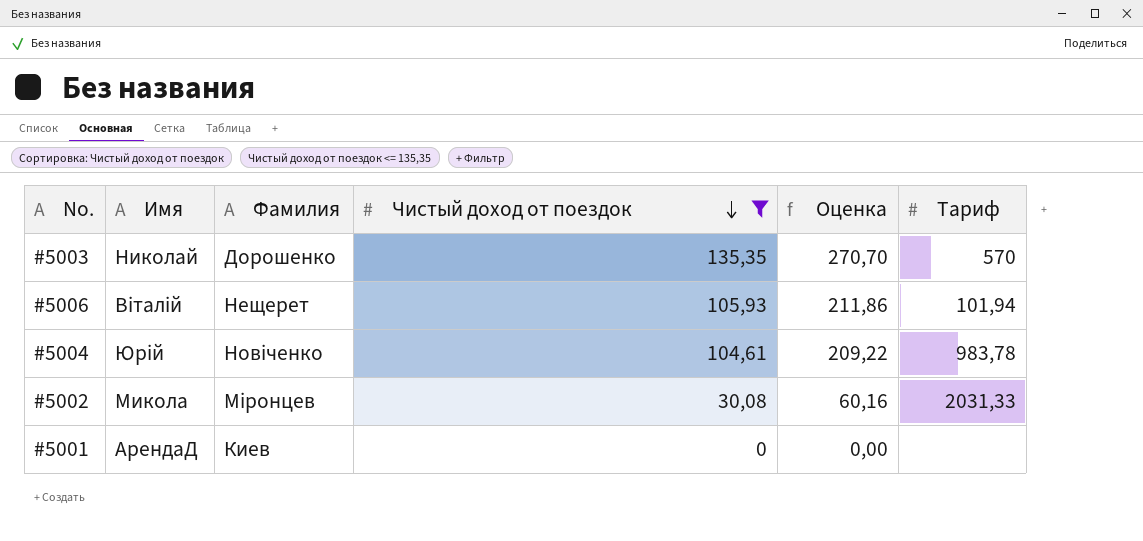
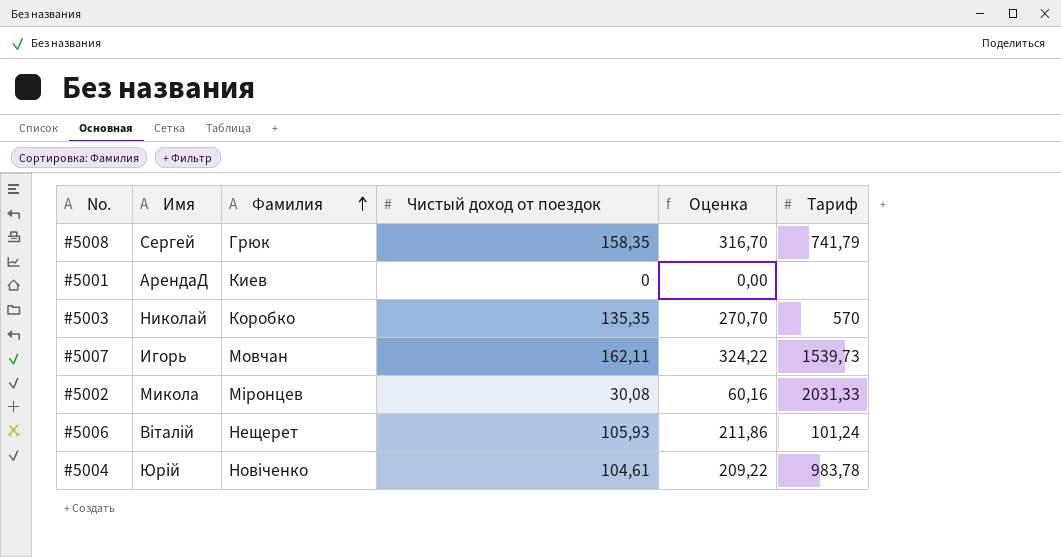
filter: Чистый доход от поездок <= 135,35 -> none
row order: Чистый доход от поездок descending -> Фамилия ascending
#5003 | Фамилия: Дорошенко -> Коробко
#5006 | Тариф: 101,94 -> 101,24

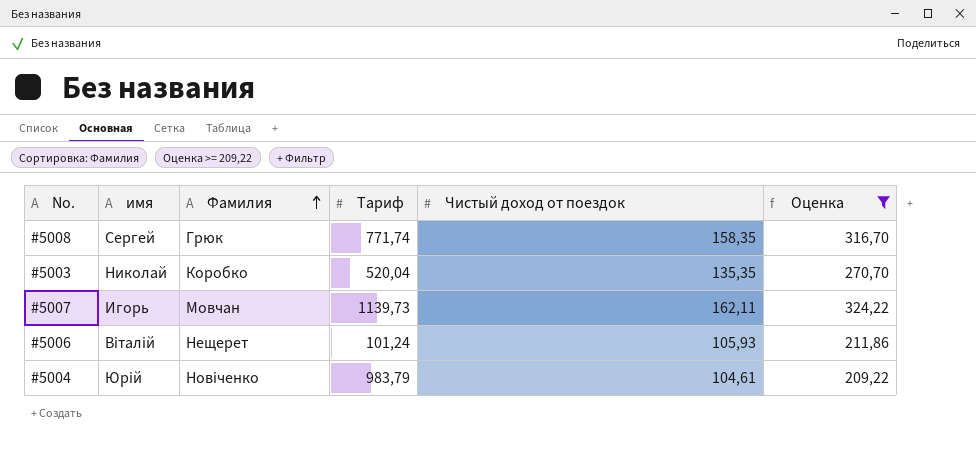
filter: none -> Оценка >= 209,22
column name: Имя -> имя
column Тариф | position: 6 -> 4
#5008 | Тариф: 741,79 -> 771,74
#5003 | Тариф: 570 -> 520,04
#5007 | Тариф: 1539,73 -> 1139,73
#5004 | Тариф: 983,78 -> 983,79

